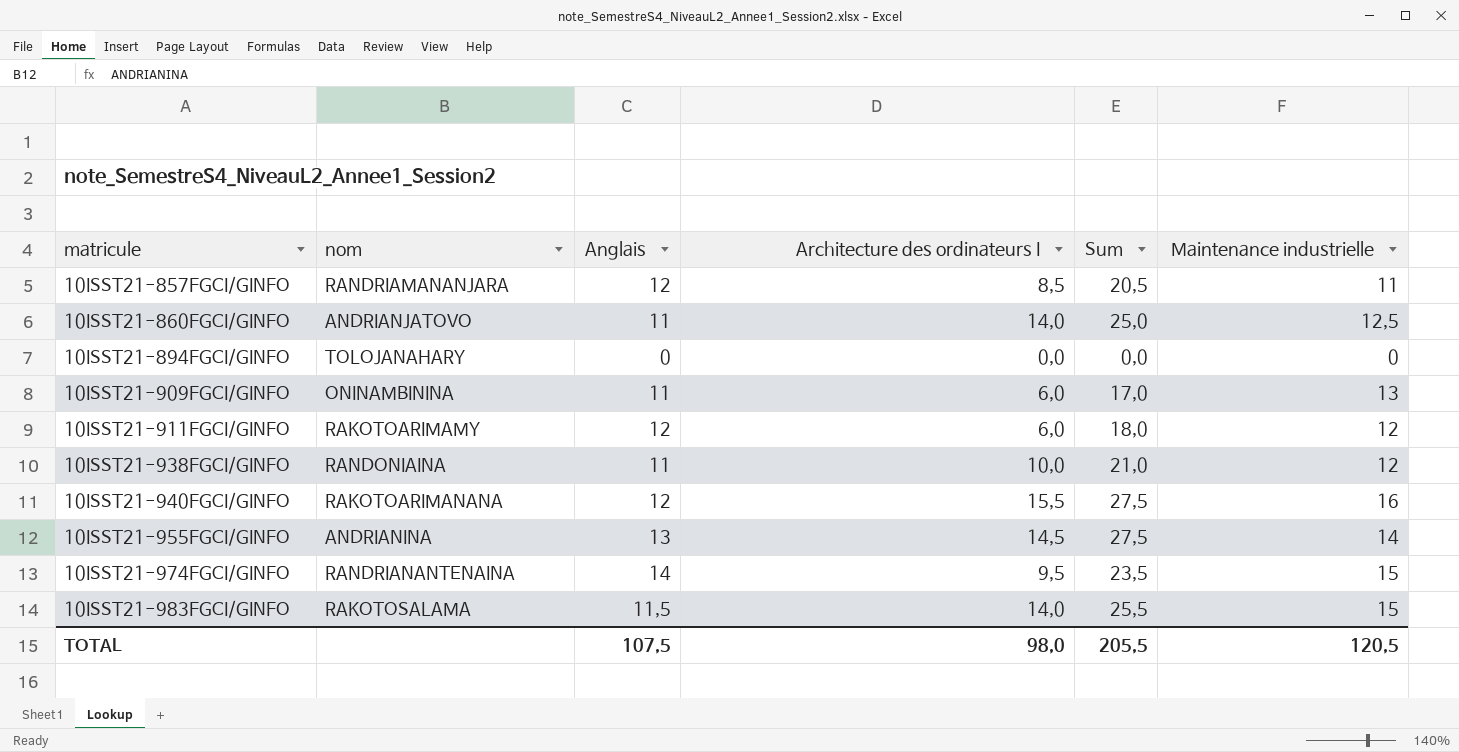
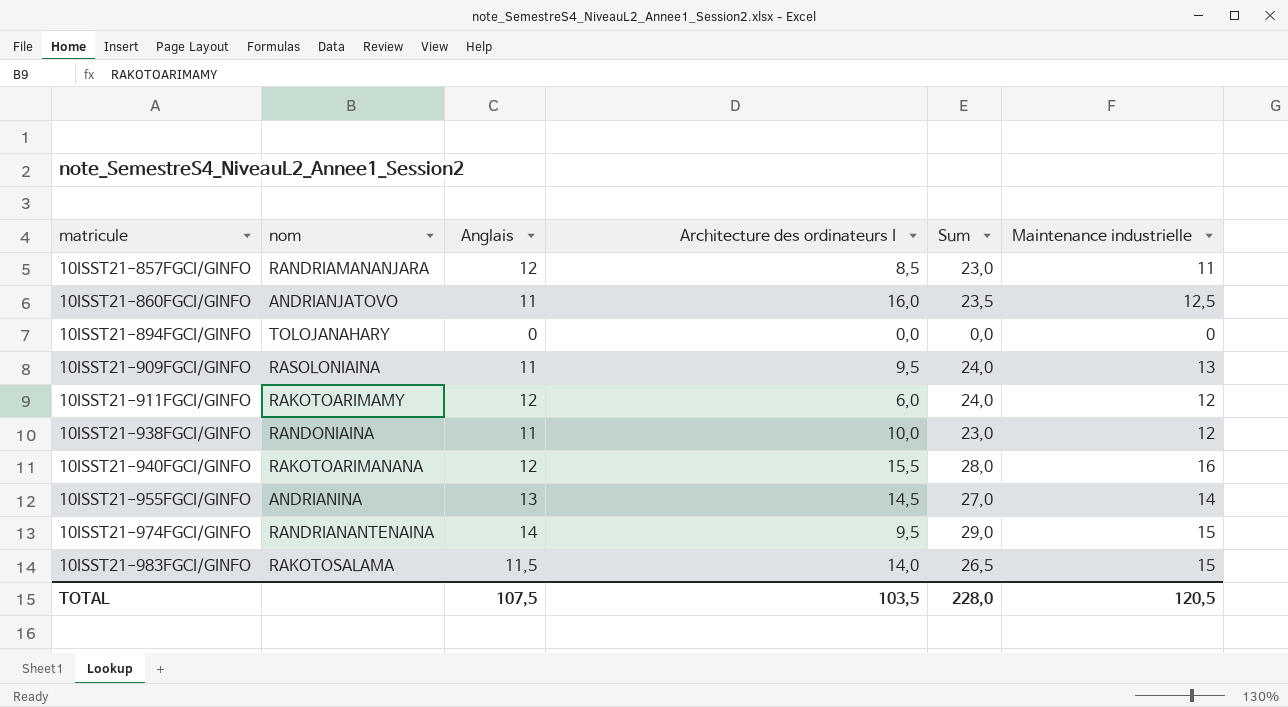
column Sum | formula: [Anglais] + [Architecture des ordinateurs I] -> [Anglais] + [Maintenance industrielle]
10ISST21-860FGCI/GINFO | Architecture des ordinateurs I: 14,0 -> 16,0
10ISST21-909FGCI/GINFO | nom: ONINAMBININA -> RASOLONIAINA
10ISST21-909FGCI/GINFO | Architecture des ordinateurs I: 6,0 -> 9,5
TOTAL | Architecture des ordinateurs I: 98,0 -> 103,5
TOTAL | Sum: 205,5 -> 228,0

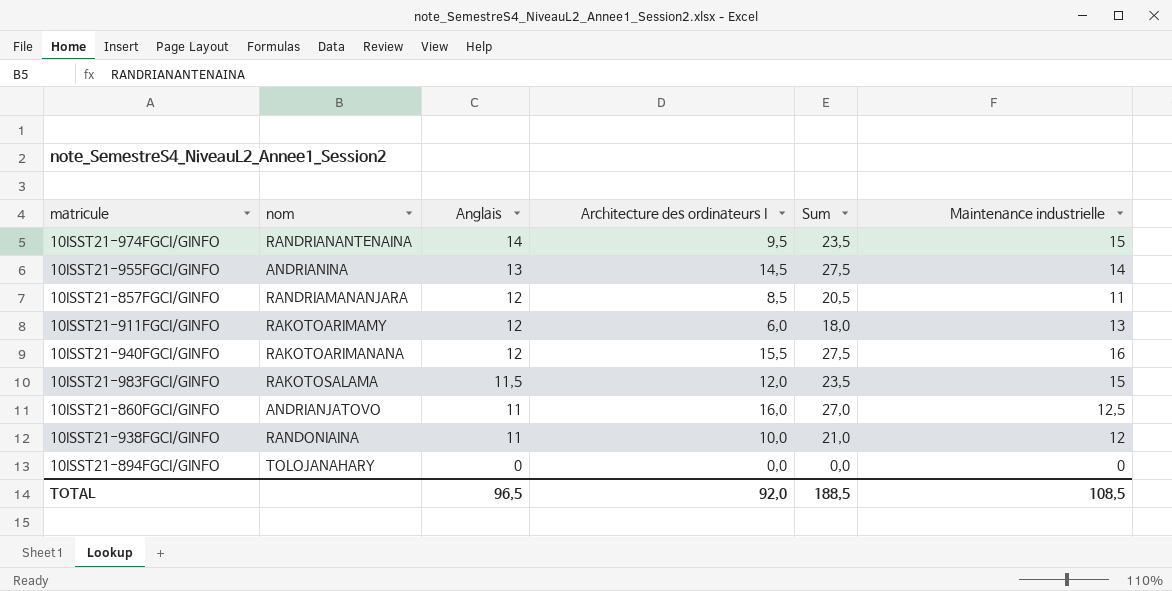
row order: matricule ascending -> Anglais descending
column Sum | formula: [Anglais] + [Maintenance industrielle] -> [Anglais] + [Architecture des ordinateurs I]
row 10ISST21-909FGCI/GINFO: RASOLONIAINA | 11 | 9,5 | 24,0 | 13 -> none
10ISST21-911FGCI/GINFO | Maintenance industrielle: 12 -> 13
10ISST21-983FGCI/GINFO | Architecture des ordinateurs I: 14,0 -> 12,0
TOTAL | Anglais: 107,5 -> 96,5
TOTAL | Architecture des ordinateurs I: 103,5 -> 92,0
TOTAL | Sum: 228,0 -> 188,5
TOTAL | Maintenance industrielle: 120,5 -> 108,5

